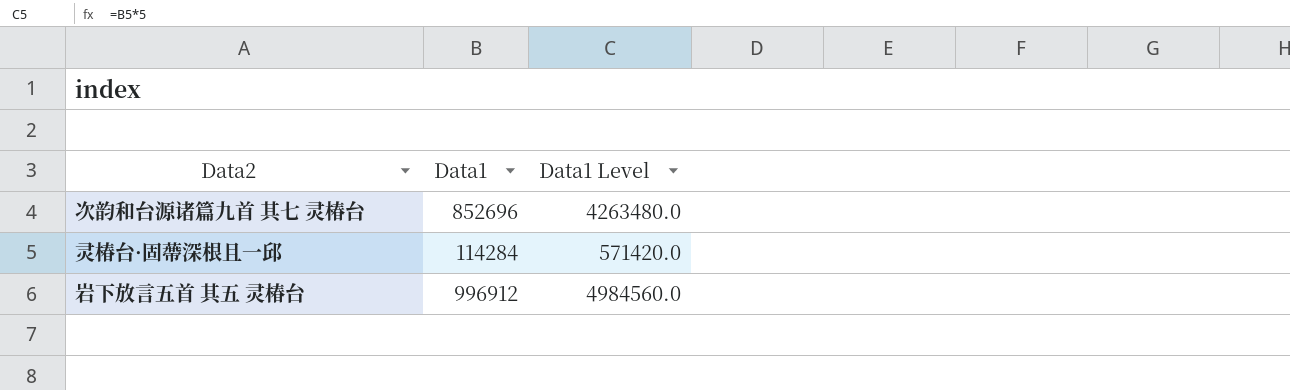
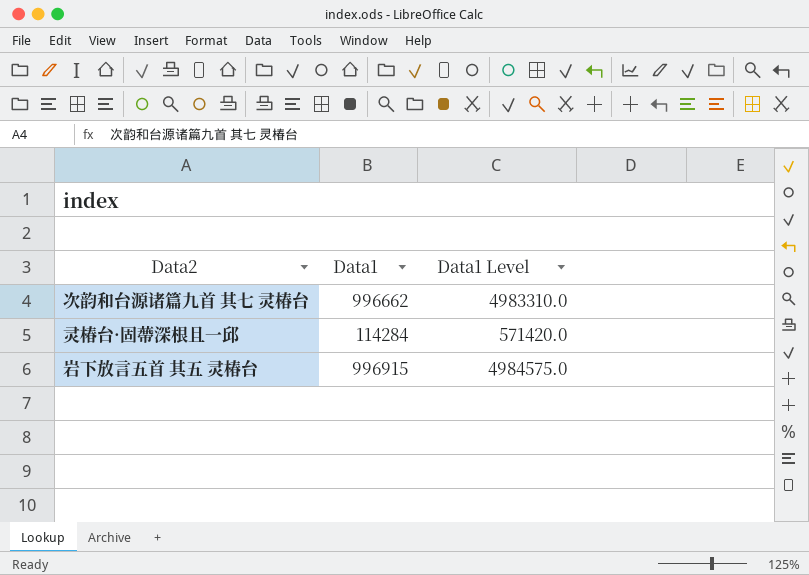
次韵和台源诸篇九首 其七 灵椿台 | Data1: 852696 -> 996662
次韵和台源诸篇九首 其七 灵椿台 | Data1 Level: 4263480.0 -> 4983310.0
岩下放言五首 其五 灵椿台 | Data1: 996912 -> 996915
岩下放言五首 其五 灵椿台 | Data1 Level: 4984560.0 -> 4984575.0

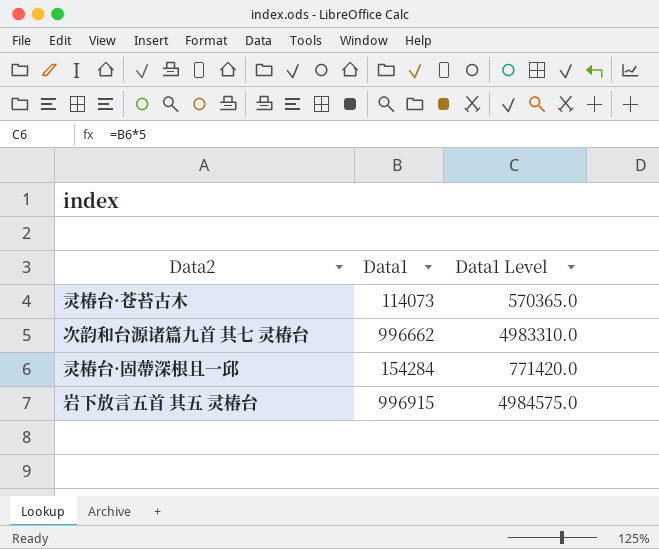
row 灵椿台·苍苔古木: none -> 114073 | 570365.0
灵椿台·固蔕深根且一邱 | Data1: 114284 -> 154284
灵椿台·固蔕深根且一邱 | Data1 Level: 571420.0 -> 771420.0

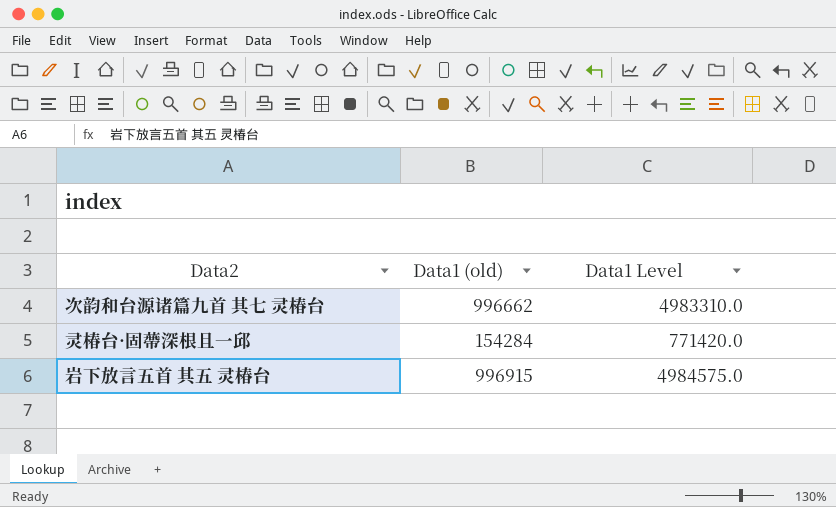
column name: Data1 -> Data1 (old)
row 灵椿台·苍苔古木: 114073 | 570365.0 -> none

